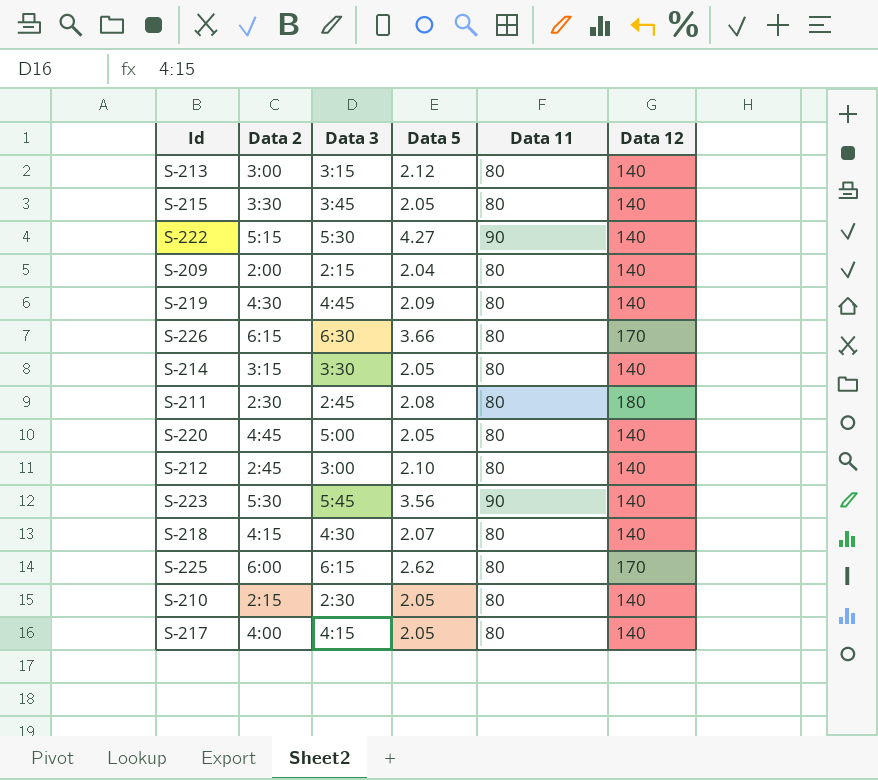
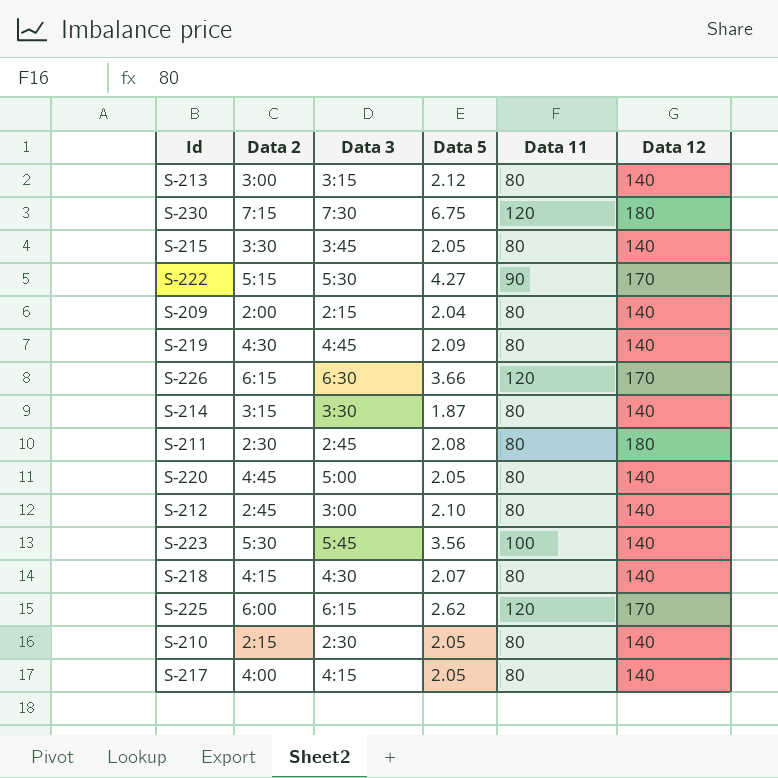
row S-230: none -> 7:15 | 7:30 | 6.75 | 120 | 180
S-222 | Data 12: 140 -> 170
S-226 | Data 11: 80 -> 120
S-214 | Data 5: 2.05 -> 1.87
S-223 | Data 11: 90 -> 100
S-225 | Data 11: 80 -> 120

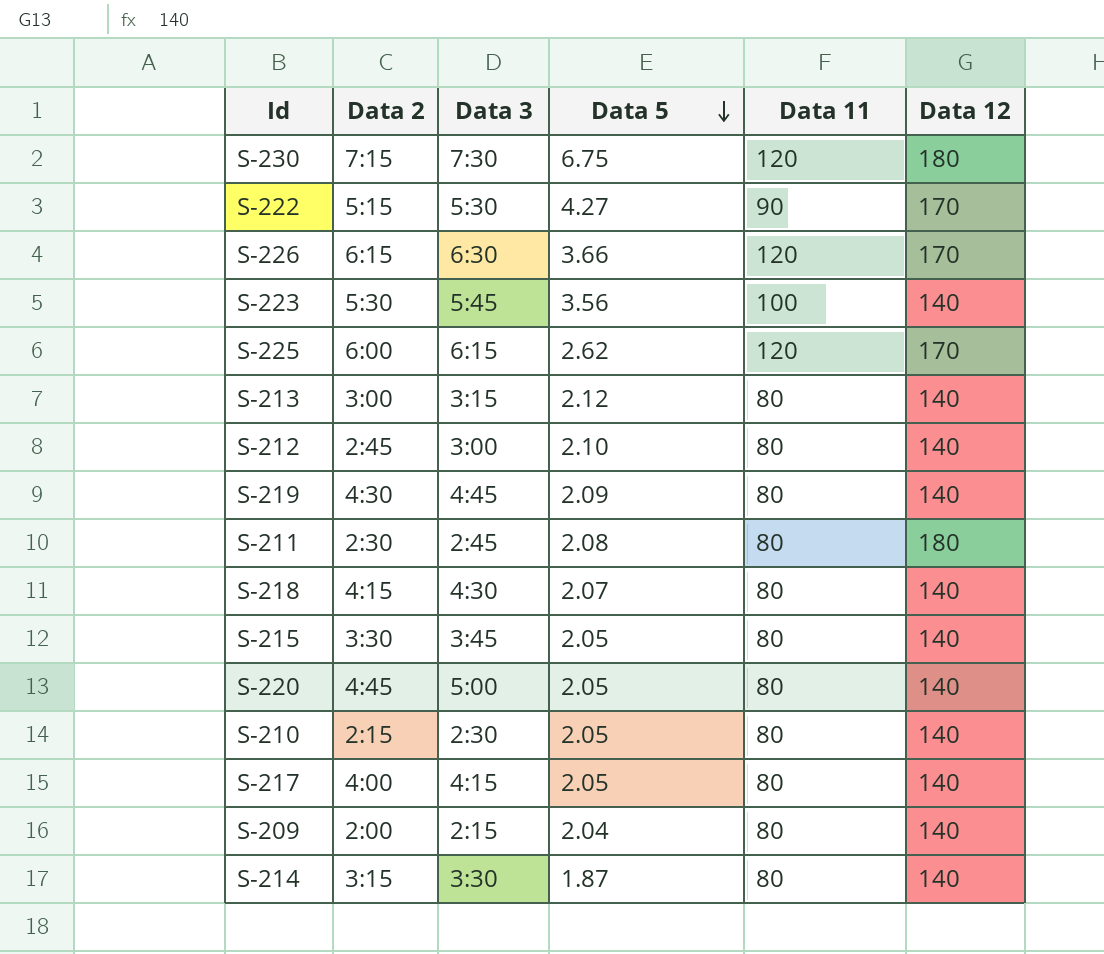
row order: none -> Data 5 descending

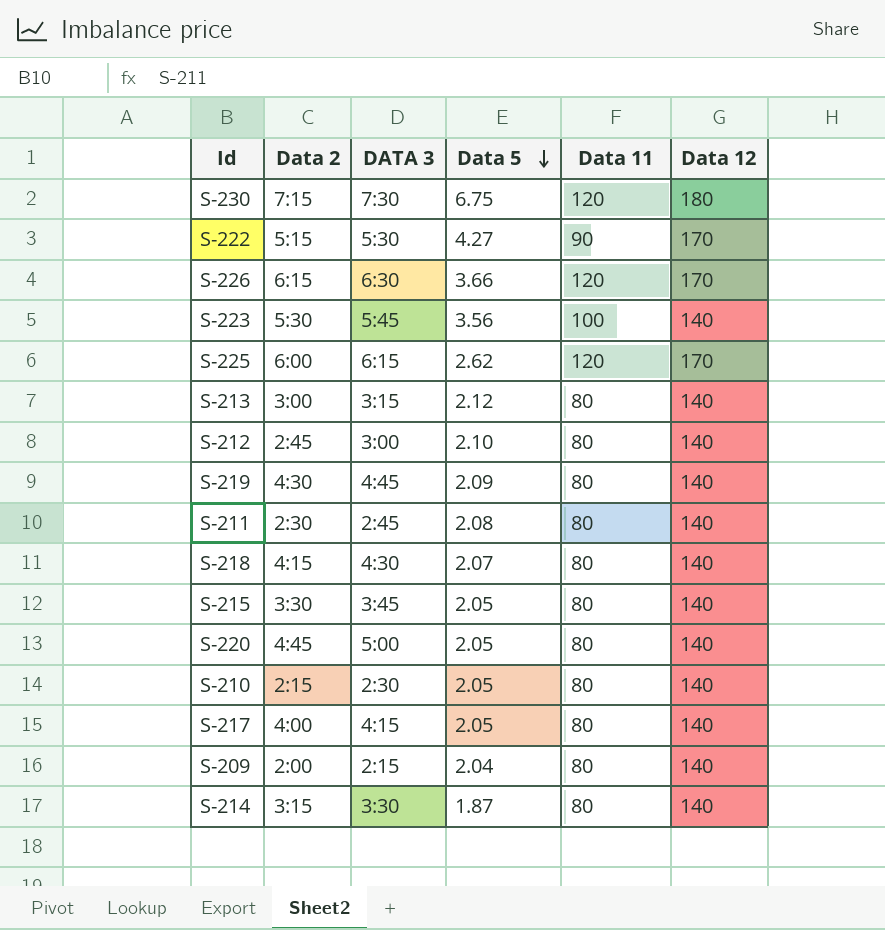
column name: Data 3 -> DATA 3
S-211 | Data 12: 180 -> 140

